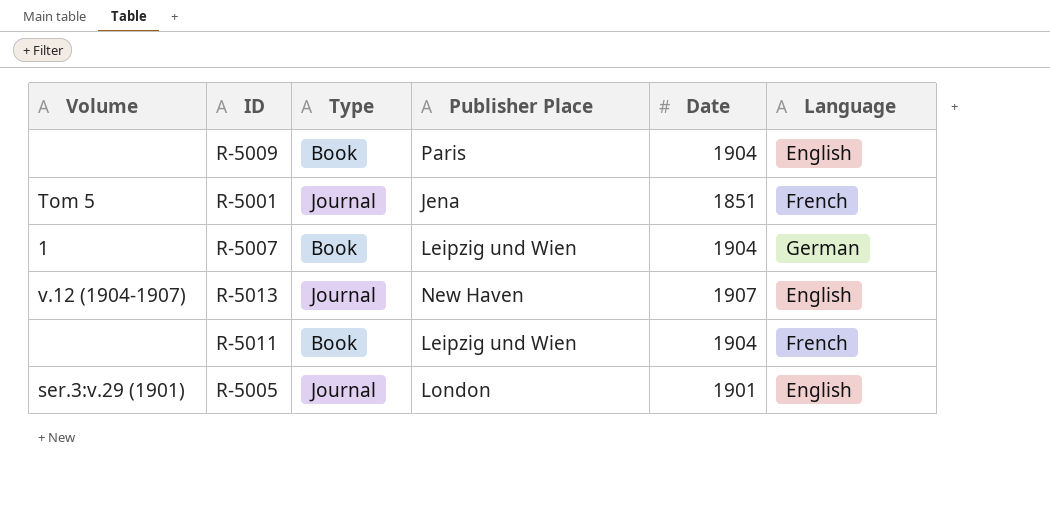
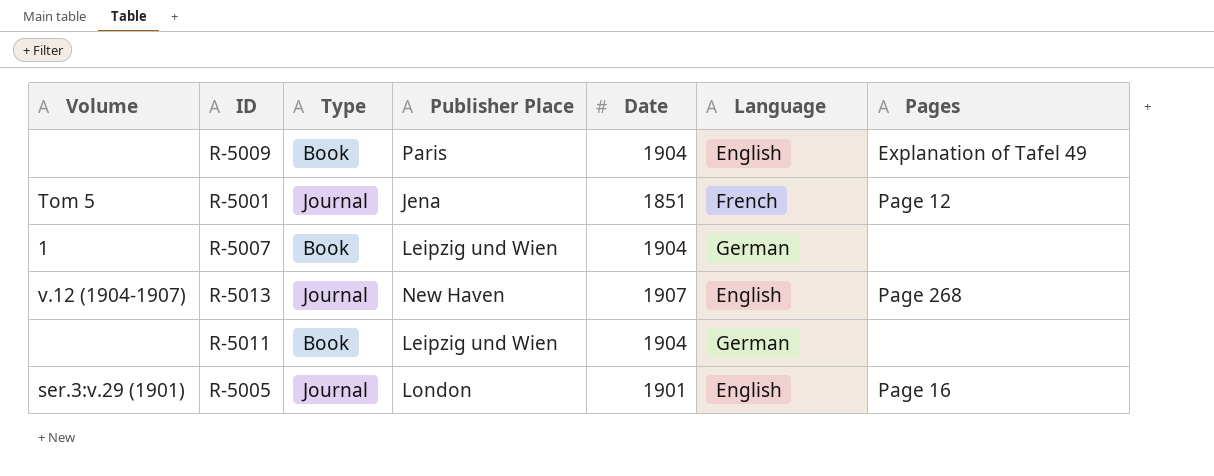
column Pages | position: none -> 7
R-5011 | Language: French -> German

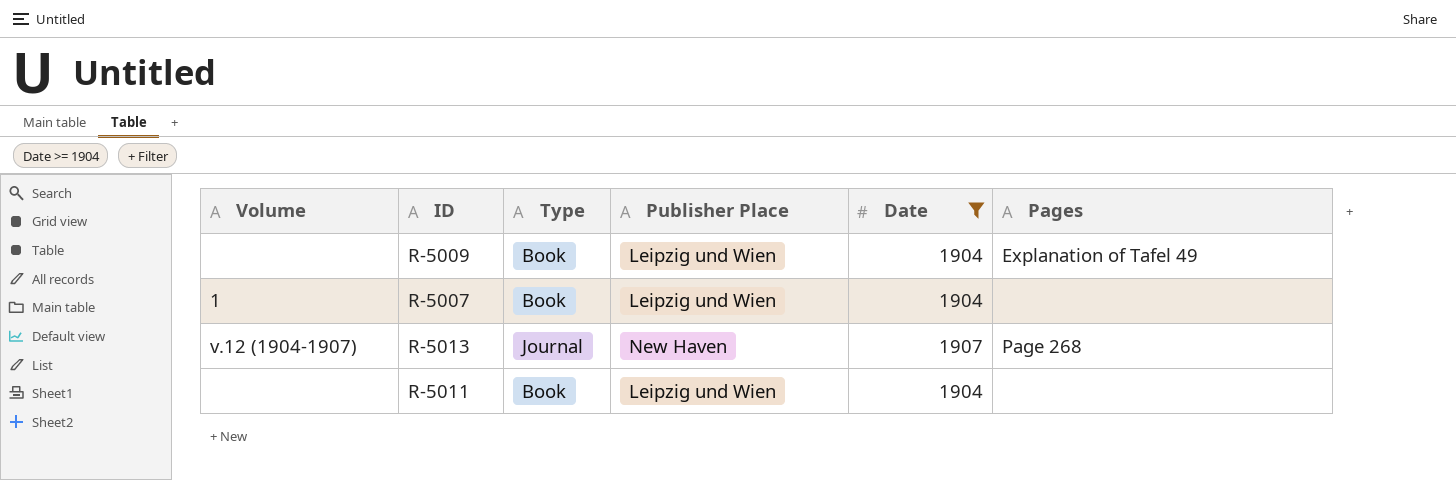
filter: none -> Date >= 1904
column Language | position: 6 -> none
R-5009 | Publisher Place: Paris -> Leipzig und Wien

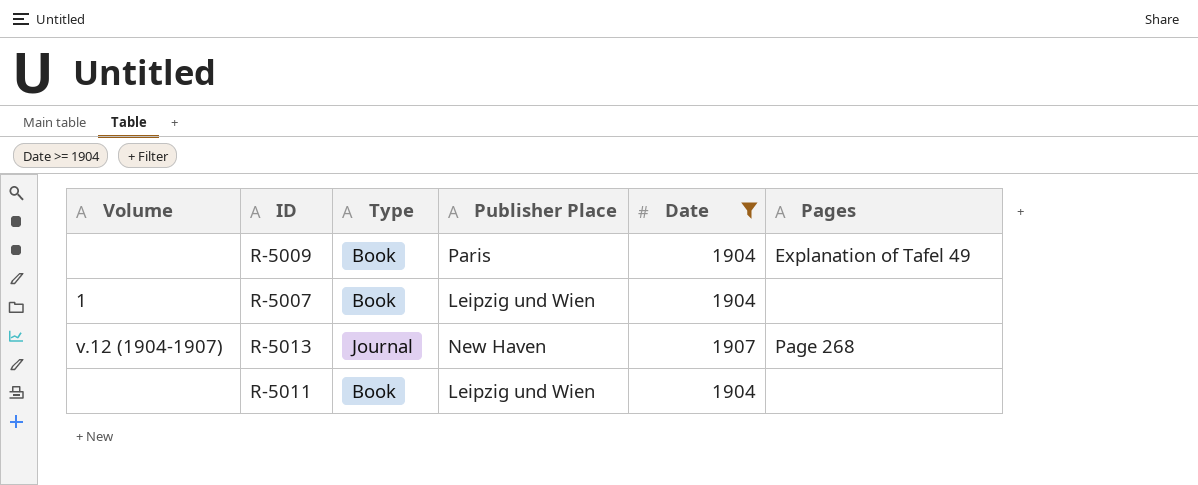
R-5009 | Publisher Place: Leipzig und Wien -> Paris

